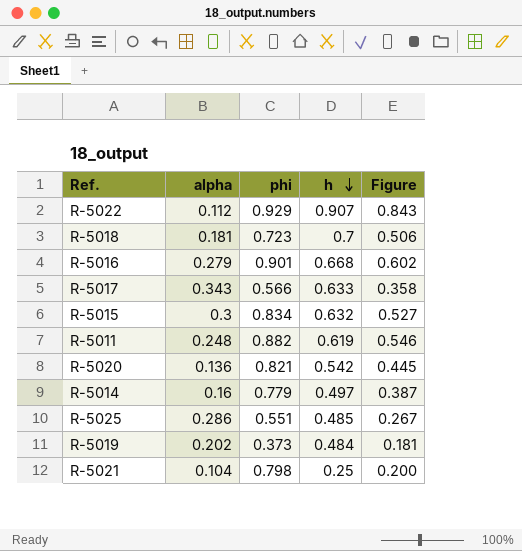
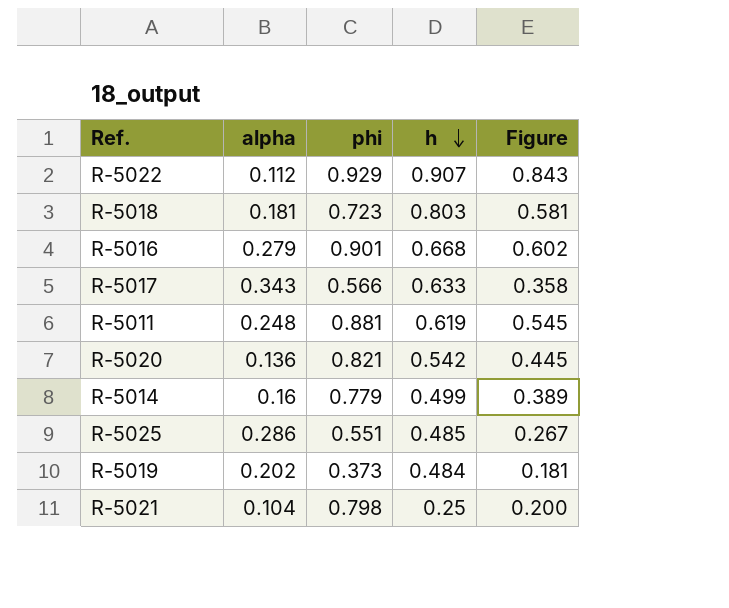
row R-5015: 0.3 | 0.834 | 0.632 | 0.527 -> none
R-5018 | h: 0.7 -> 0.803
R-5018 | Figure: 0.506 -> 0.581
R-5011 | phi: 0.882 -> 0.881
R-5011 | Figure: 0.546 -> 0.545
R-5014 | h: 0.497 -> 0.499
R-5014 | Figure: 0.387 -> 0.389

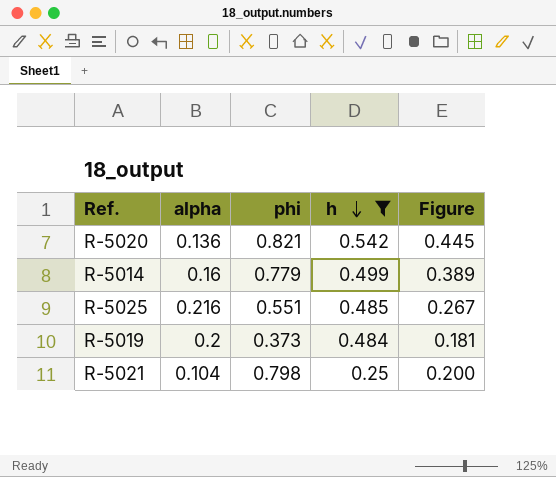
filter: none -> h <= 0.542
R-5025 | alpha: 0.286 -> 0.216
R-5019 | alpha: 0.202 -> 0.2

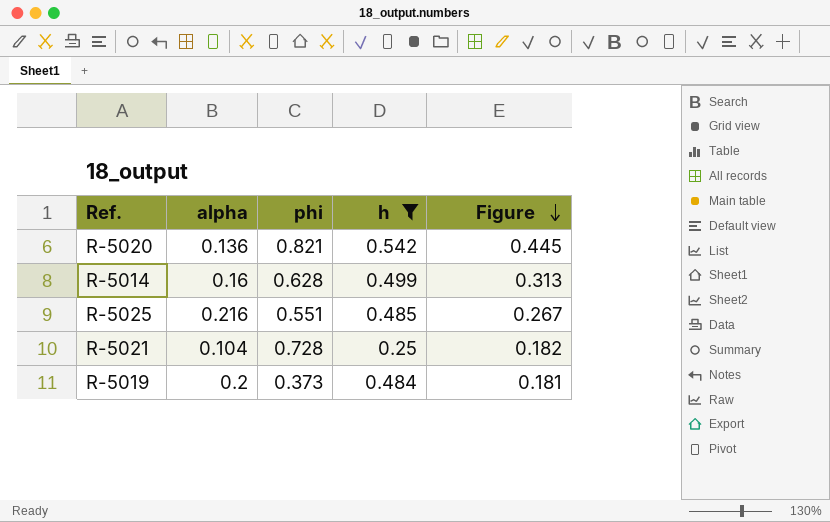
row order: h descending -> Figure descending
R-5014 | phi: 0.779 -> 0.628
R-5014 | Figure: 0.389 -> 0.313
R-5021 | phi: 0.798 -> 0.728
R-5021 | Figure: 0.200 -> 0.182

